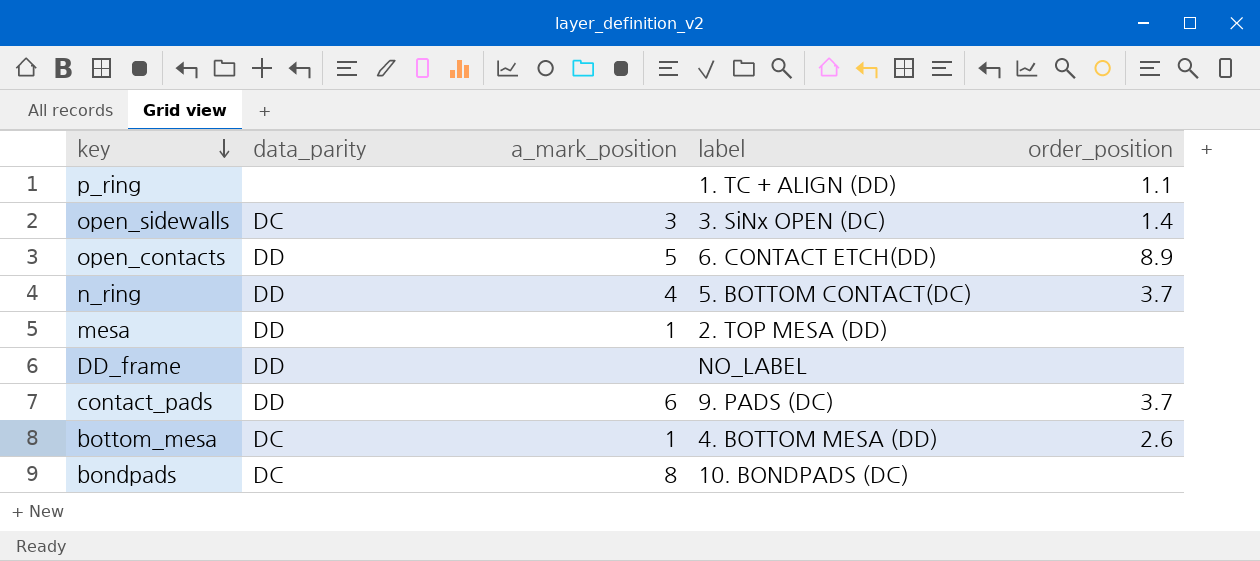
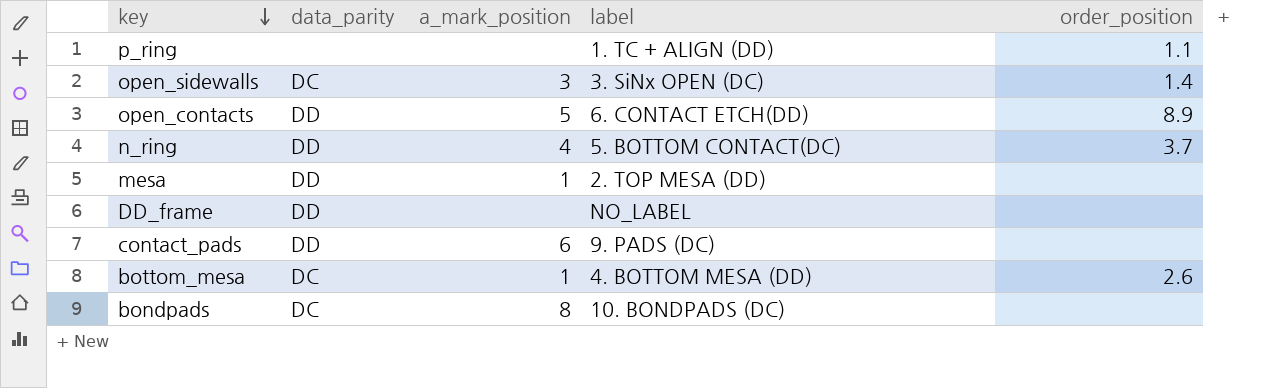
contact_pads | order_position: 3.7 -> none

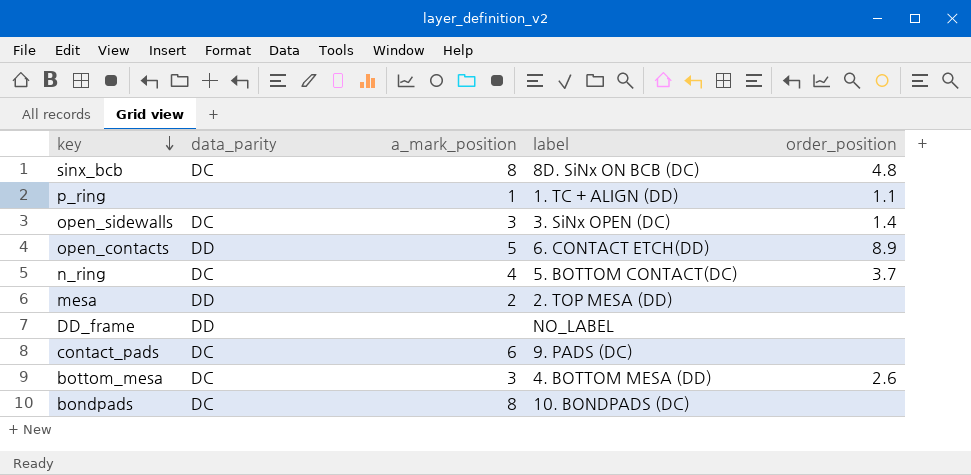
row sinx_bcb: none -> DC | 8 | 8D. SiNx ON BCB (DC) | 4.8
p_ring | a_mark_position: none -> 1
n_ring | data_parity: DD -> DC
mesa | a_mark_position: 1 -> 2
contact_pads | data_parity: DD -> DC
bottom_mesa | a_mark_position: 1 -> 3

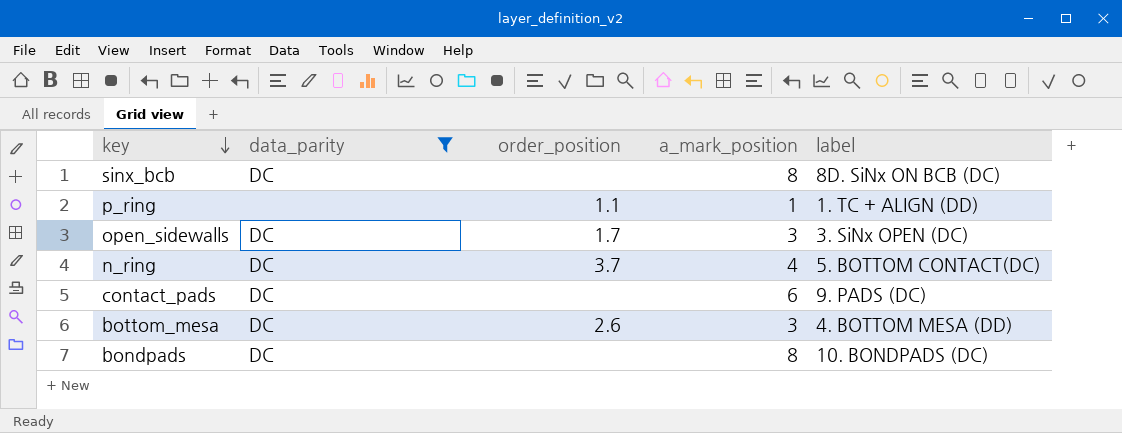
filter: none -> data_parity != DD
column order_position | position: 5 -> 3
sinx_bcb | order_position: 4.8 -> none
open_sidewalls | order_position: 1.4 -> 1.7

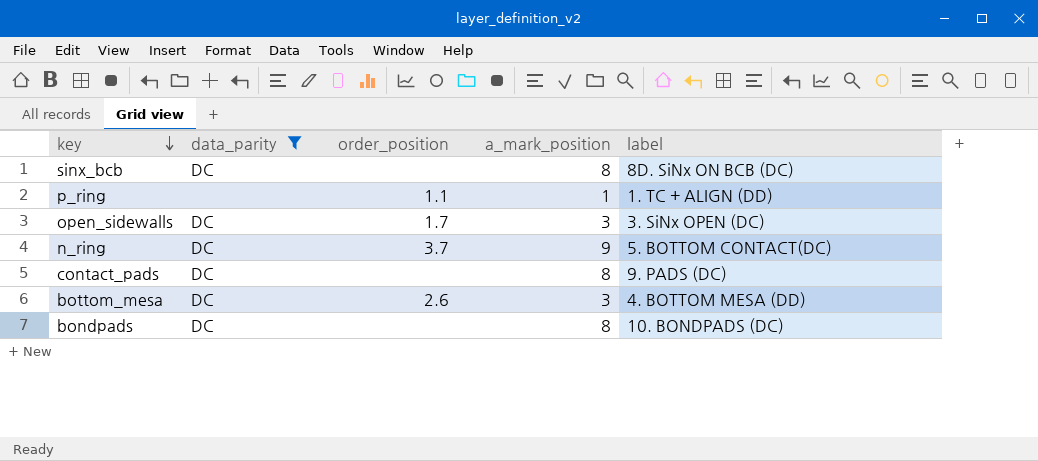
n_ring | a_mark_position: 4 -> 9
contact_pads | a_mark_position: 6 -> 8

